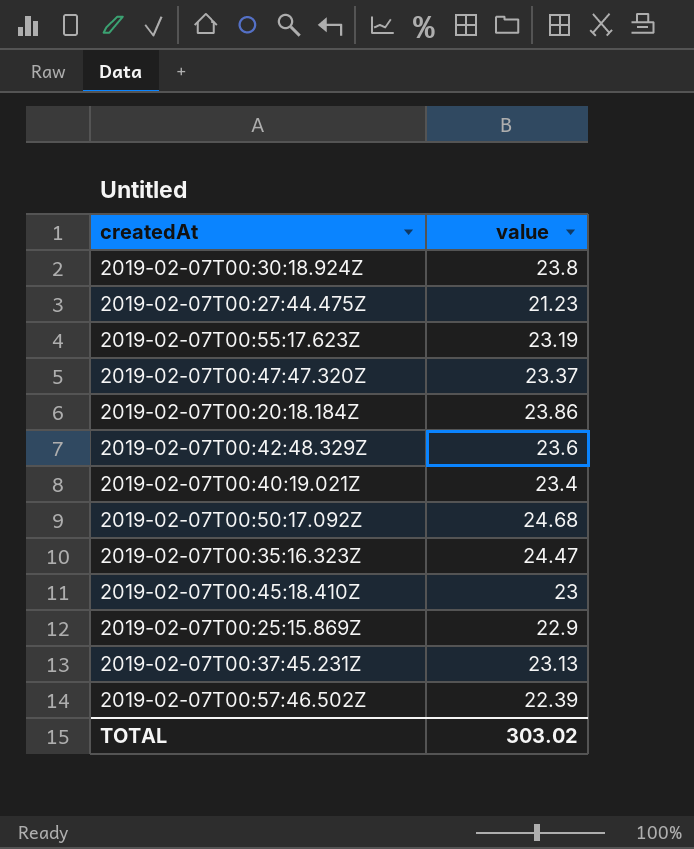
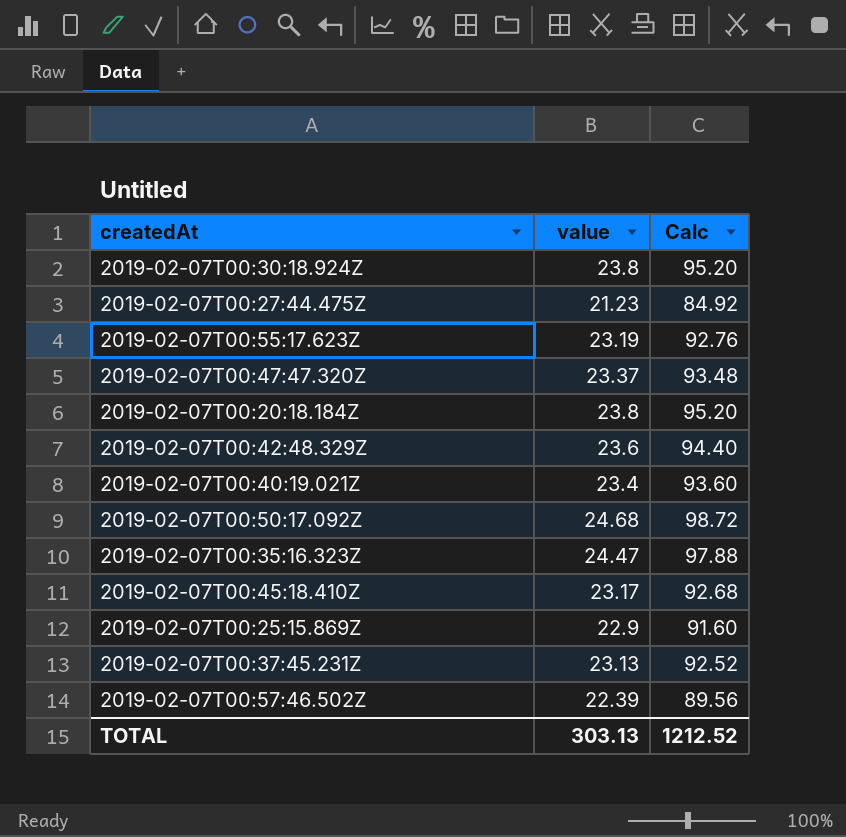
column Calc | formula: none -> [value] * 4
2019-02-07T00:20:18.184Z | value: 23.86 -> 23.8
2019-02-07T00:45:18.410Z | value: 23 -> 23.17
TOTAL | value: 303.02 -> 303.13

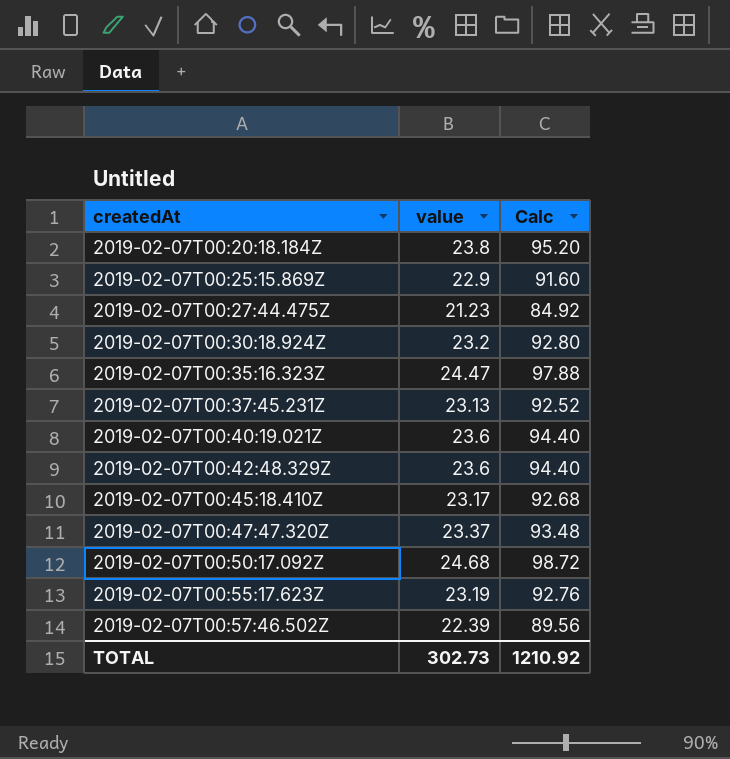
row order: none -> createdAt ascending
2019-02-07T00:30:18.924Z | value: 23.8 -> 23.2
2019-02-07T00:30:18.924Z | Calc: 95.20 -> 92.80
2019-02-07T00:40:19.021Z | value: 23.4 -> 23.6
2019-02-07T00:40:19.021Z | Calc: 93.60 -> 94.40
TOTAL | value: 303.13 -> 302.73
TOTAL | Calc: 1212.52 -> 1210.92

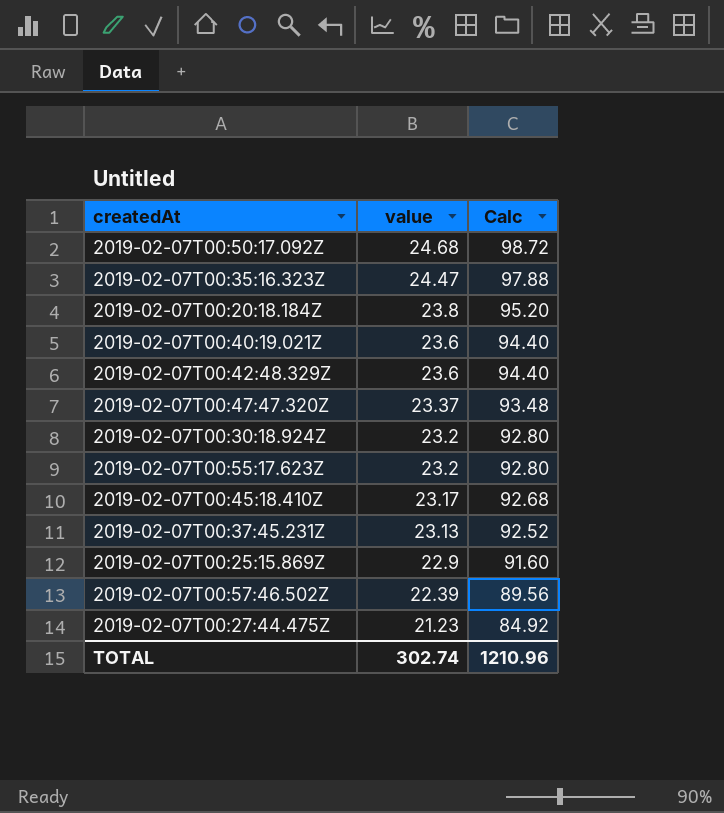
row order: createdAt ascending -> value descending
2019-02-07T00:55:17.623Z | value: 23.19 -> 23.2
2019-02-07T00:55:17.623Z | Calc: 92.76 -> 92.80
TOTAL | value: 302.73 -> 302.74
TOTAL | Calc: 1210.92 -> 1210.96

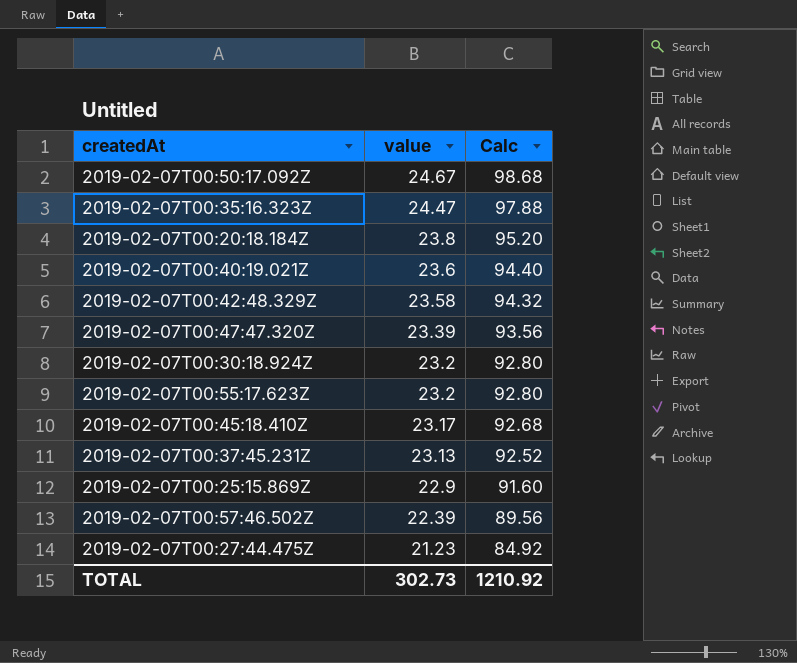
2019-02-07T00:50:17.092Z | value: 24.68 -> 24.67
2019-02-07T00:50:17.092Z | Calc: 98.72 -> 98.68
2019-02-07T00:42:48.329Z | value: 23.6 -> 23.58
2019-02-07T00:42:48.329Z | Calc: 94.40 -> 94.32
2019-02-07T00:47:47.320Z | value: 23.37 -> 23.39
2019-02-07T00:47:47.320Z | Calc: 93.48 -> 93.56
TOTAL | value: 302.74 -> 302.73
TOTAL | Calc: 1210.96 -> 1210.92

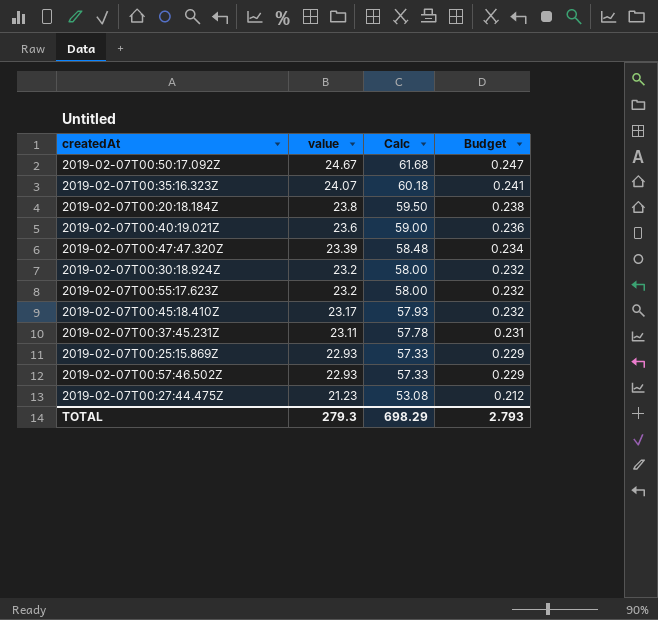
column Calc | formula: [value] * 4 -> [value] * 2.5
column Budget | formula: none -> [value] * 0.01
row 2019-02-07T00:42:48.329Z: 23.58 | 94.32 -> none
2019-02-07T00:35:16.323Z | value: 24.47 -> 24.07
2019-02-07T00:37:45.231Z | value: 23.13 -> 23.11
2019-02-07T00:25:15.869Z | value: 22.9 -> 22.93
2019-02-07T00:57:46.502Z | value: 22.39 -> 22.93
TOTAL | value: 302.73 -> 279.3
TOTAL | Calc: 1210.92 -> 698.29

